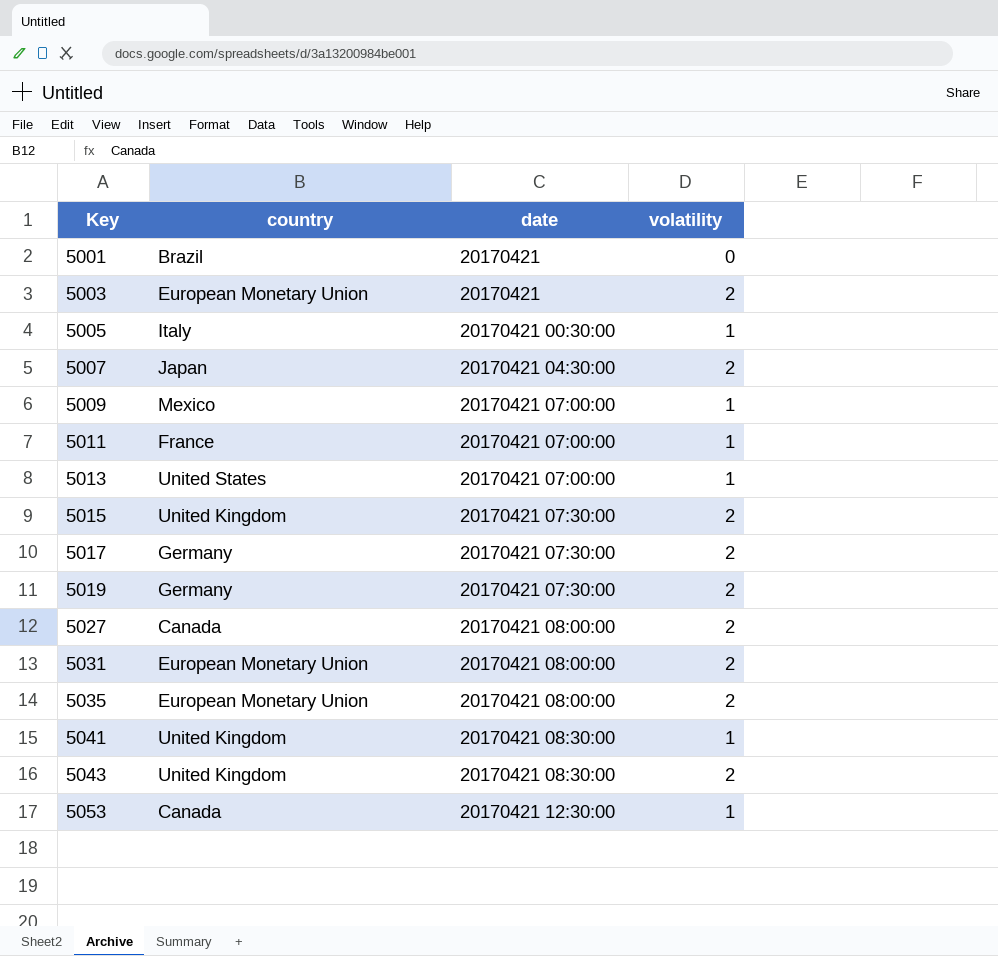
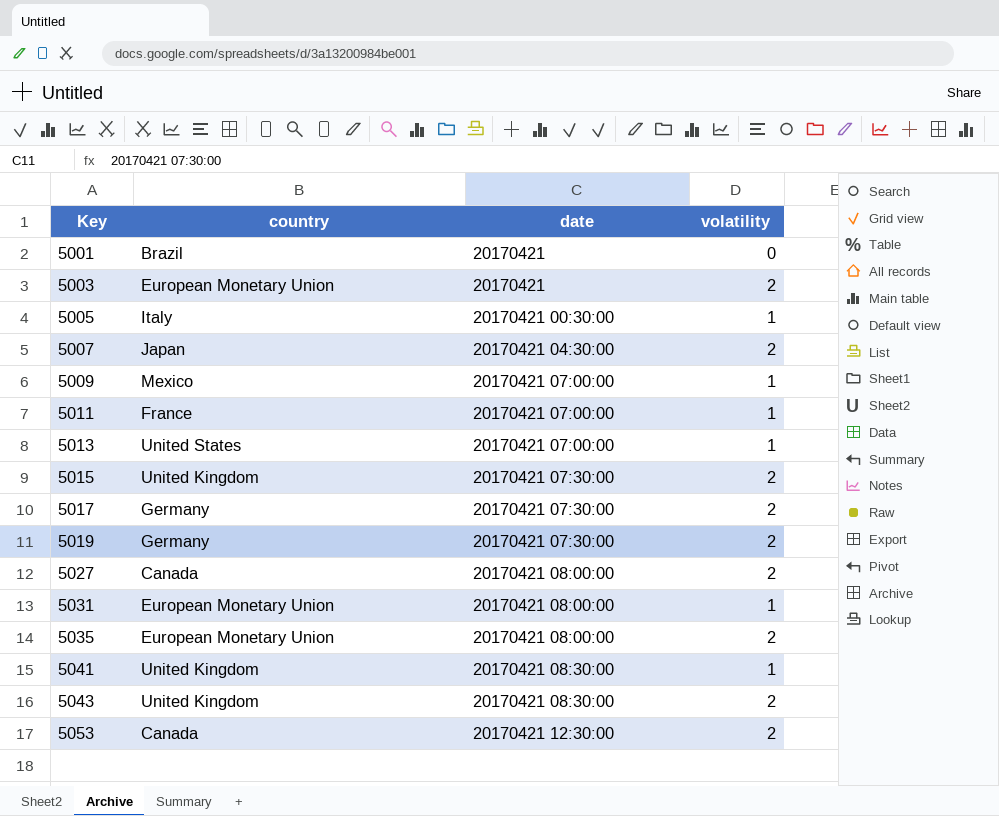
5031 | volatility: 2 -> 1
5053 | volatility: 1 -> 2

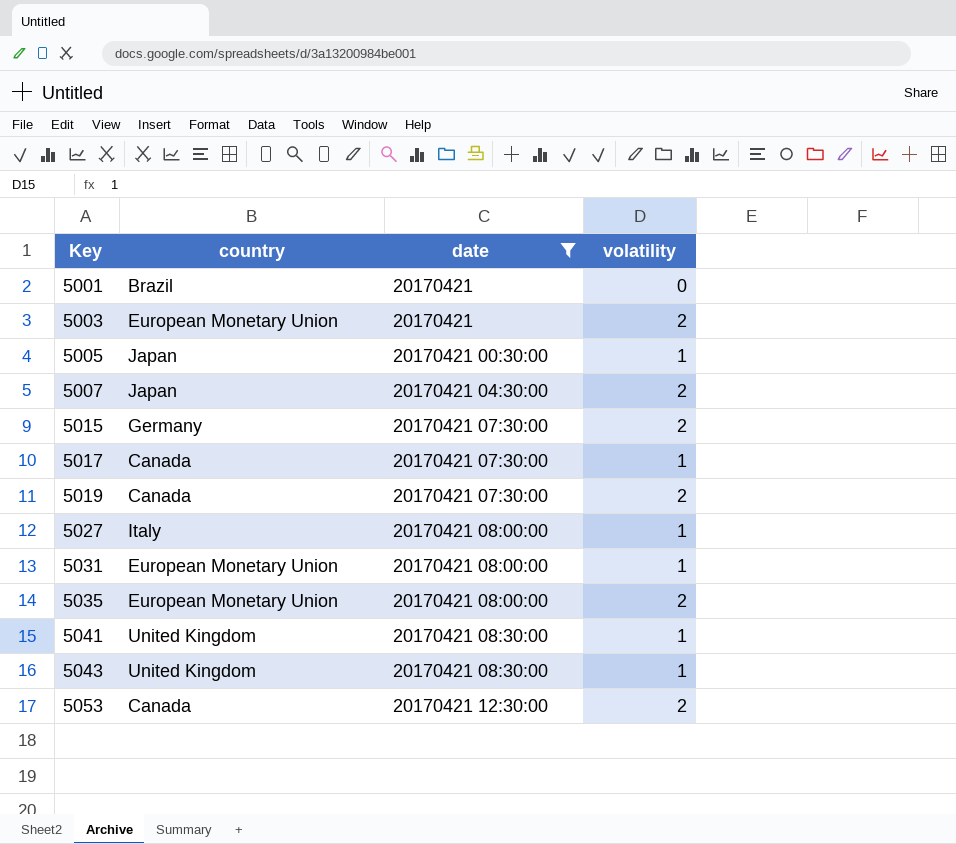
filter: none -> date != 20170421 07:00:00
5005 | country: Italy -> Japan
5015 | country: United Kingdom -> Germany
5017 | country: Germany -> Canada
5017 | volatility: 2 -> 1
5019 | country: Germany -> Canada
5027 | country: Canada -> Italy
5027 | volatility: 2 -> 1
5043 | volatility: 2 -> 1

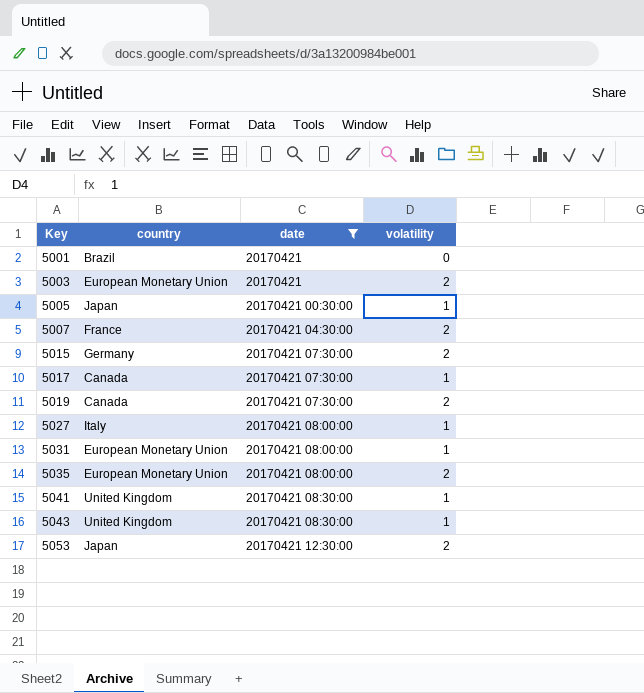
5007 | country: Japan -> France
5053 | country: Canada -> Japan

